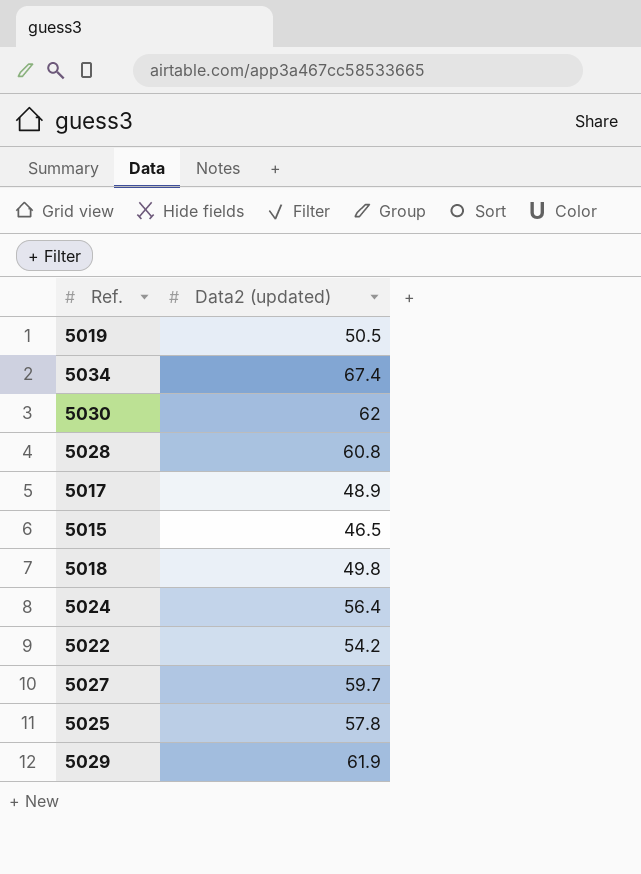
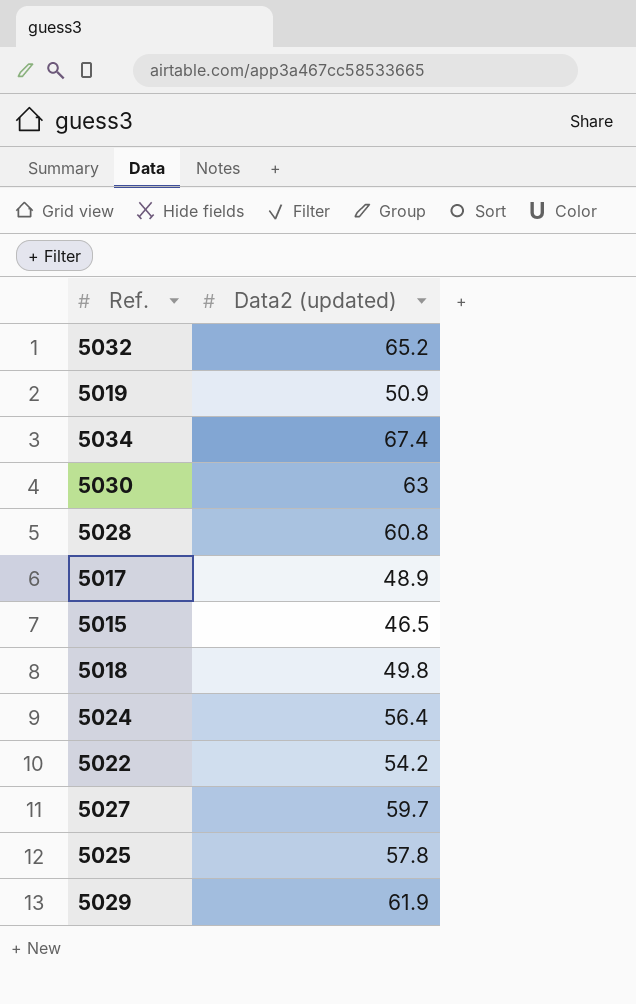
row 5032: none -> 65.2
5019 | Data2 (updated): 50.5 -> 50.9
5030 | Data2 (updated): 62 -> 63

